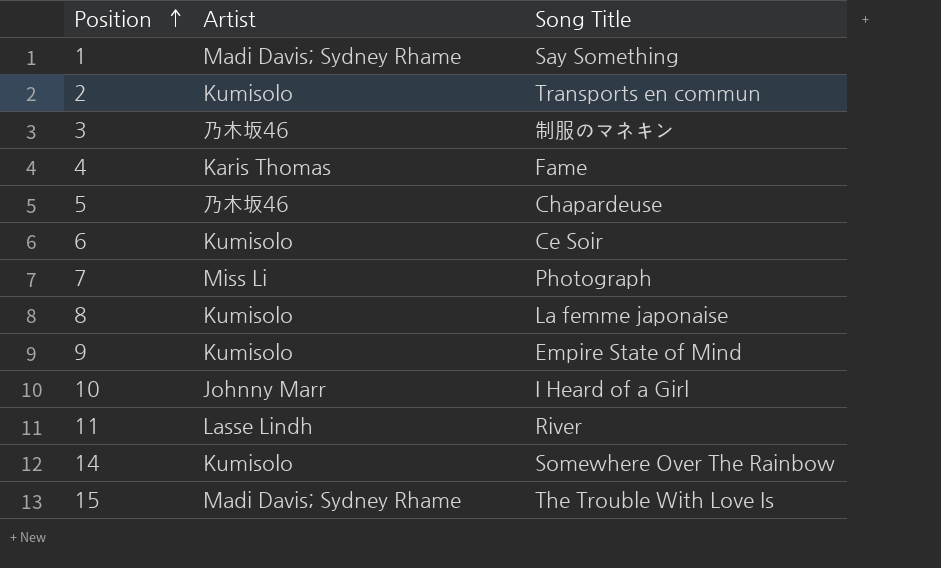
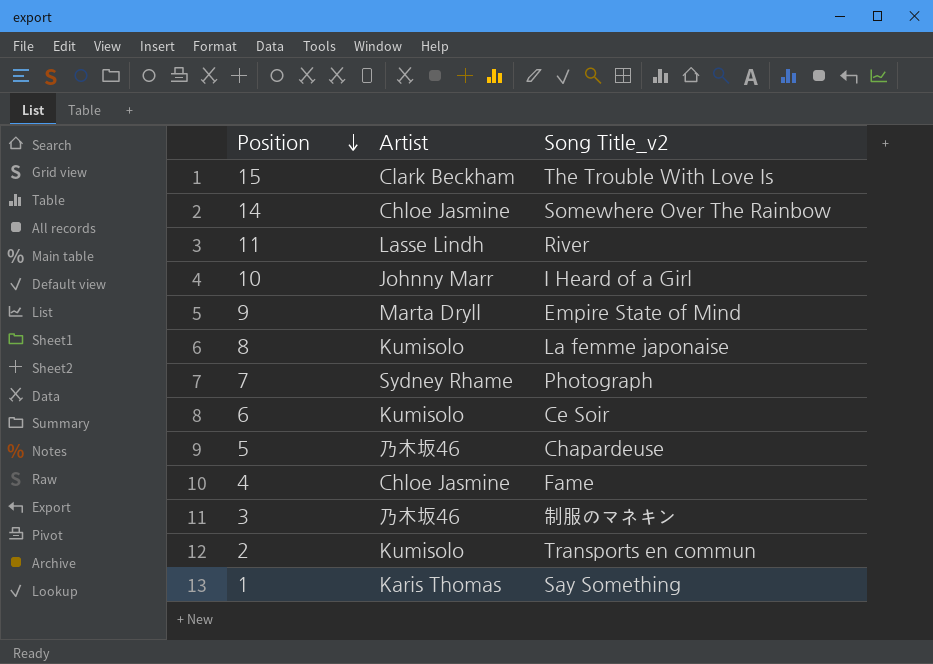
row order: Position ascending -> Position descending
column name: Song Title -> Song Title_v2
15 | Artist: Madi Davis; Sydney Rhame -> Clark Beckham
14 | Artist: Kumisolo -> Chloe Jasmine
9 | Artist: Kumisolo -> Marta Dryll
7 | Artist: Miss Li -> Sydney Rhame
4 | Artist: Karis Thomas -> Chloe Jasmine
1 | Artist: Madi Davis; Sydney Rhame -> Karis Thomas

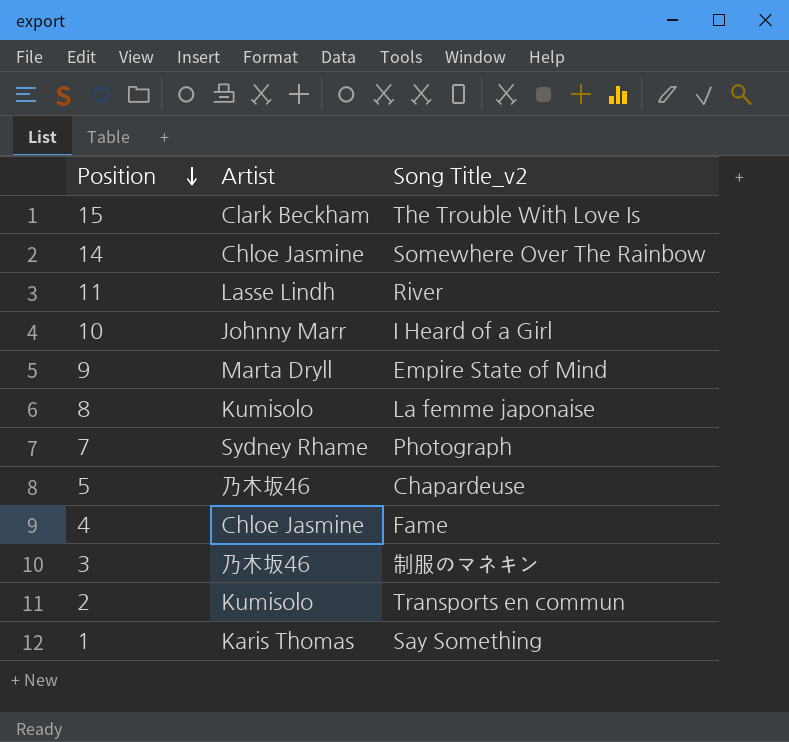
row 6: Kumisolo | Ce Soir -> none

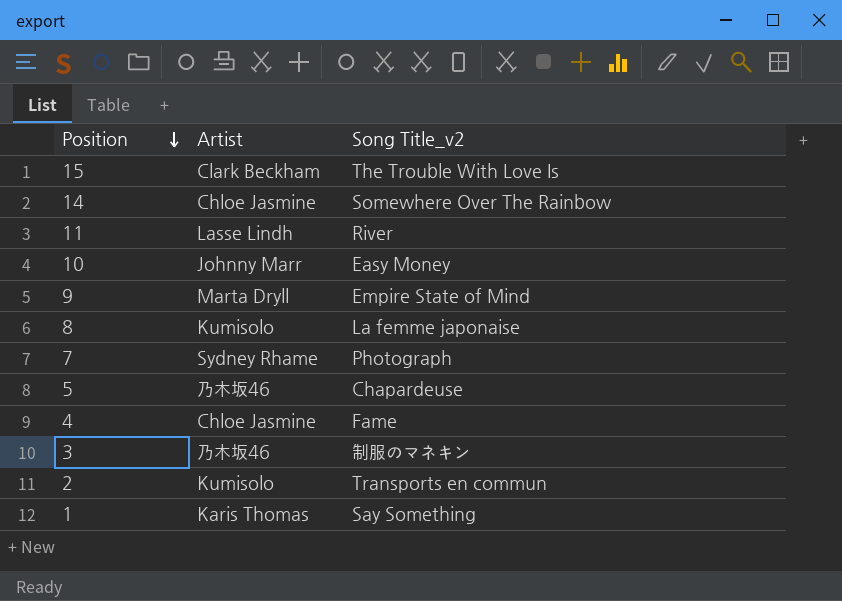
10 | Song Title_v2: I Heard of a Girl -> Easy Money

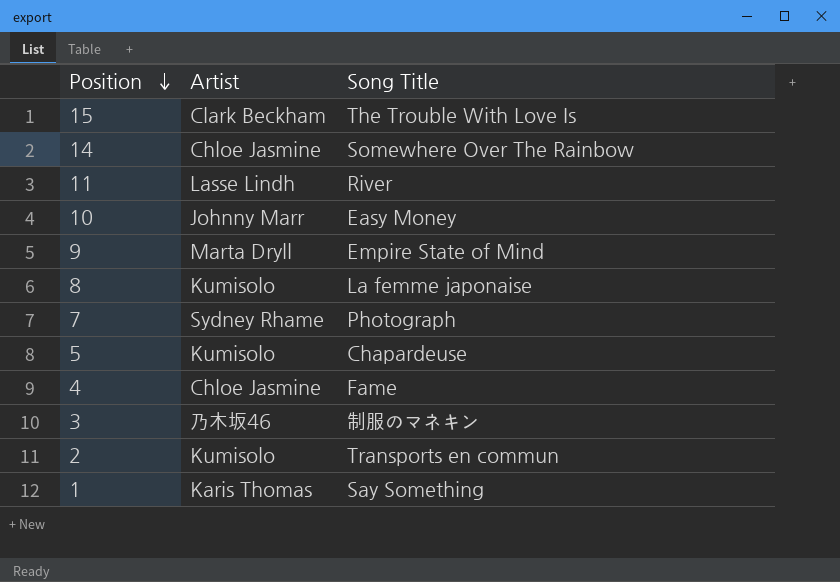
column name: Song Title_v2 -> Song Title
5 | Artist: 乃木坂46 -> Kumisolo

